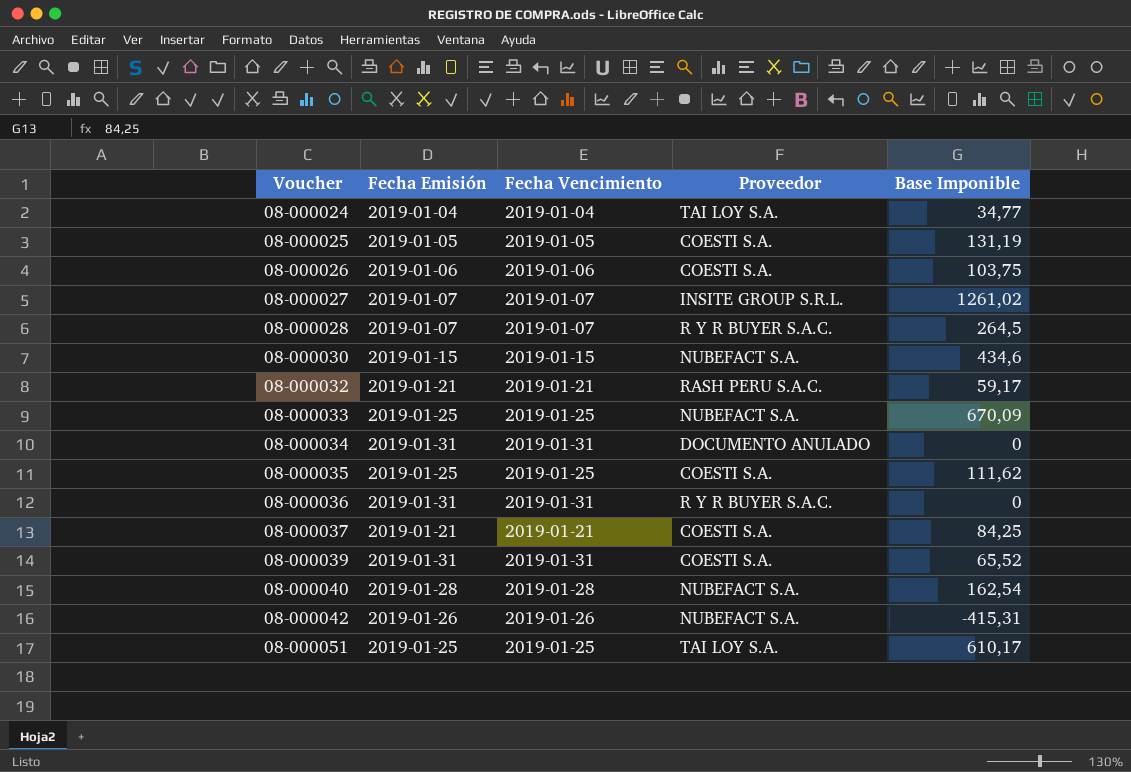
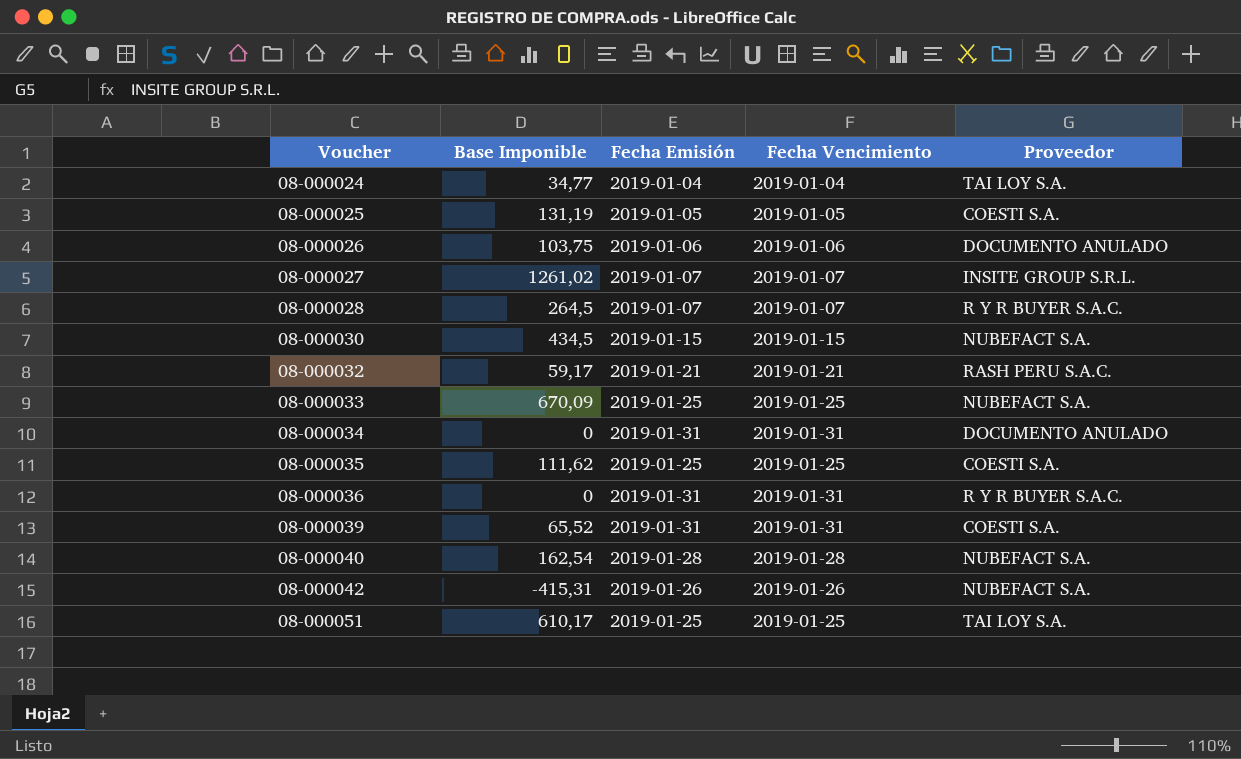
column Base Imponible | position: 5 -> 2
row 08-000037: 2019-01-21 | 2019-01-21 | COESTI S.A. | 84,25 -> none
08-000026 | Proveedor: COESTI S.A. -> DOCUMENTO ANULADO
08-000030 | Base Imponible: 434,6 -> 434,5

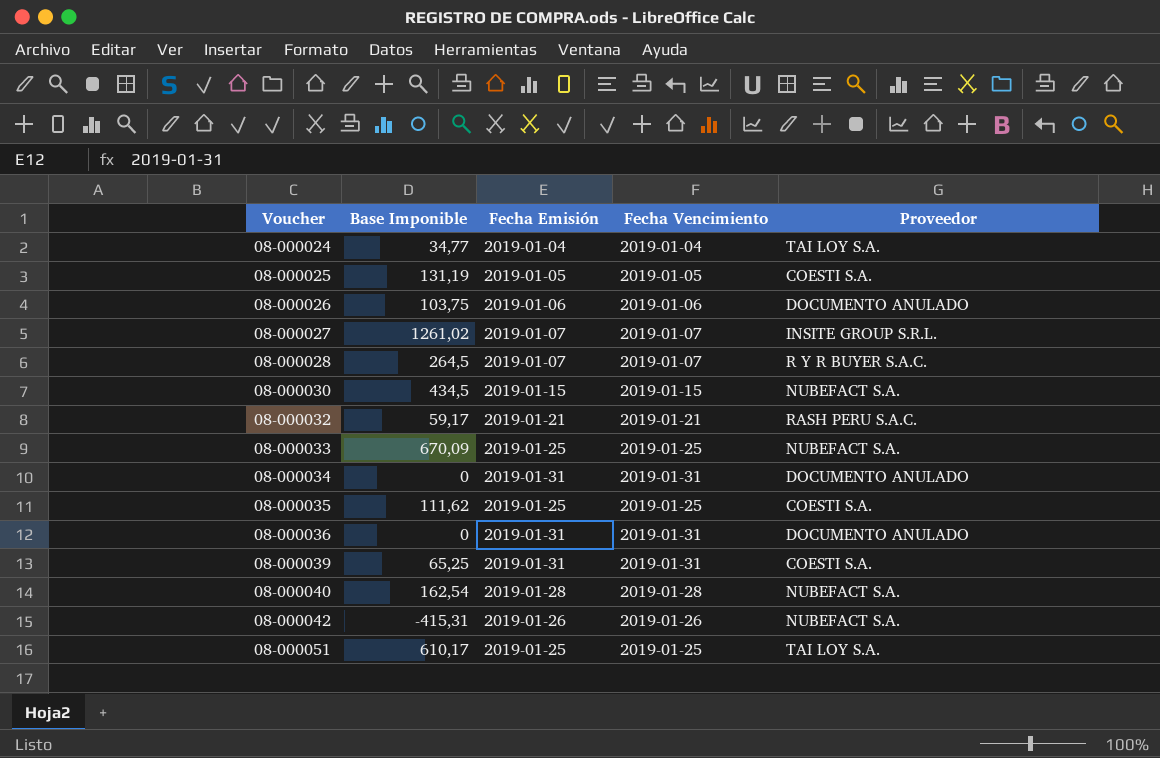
08-000036 | Proveedor: R Y R BUYER S.A.C. -> DOCUMENTO ANULADO
08-000039 | Base Imponible: 65,52 -> 65,25

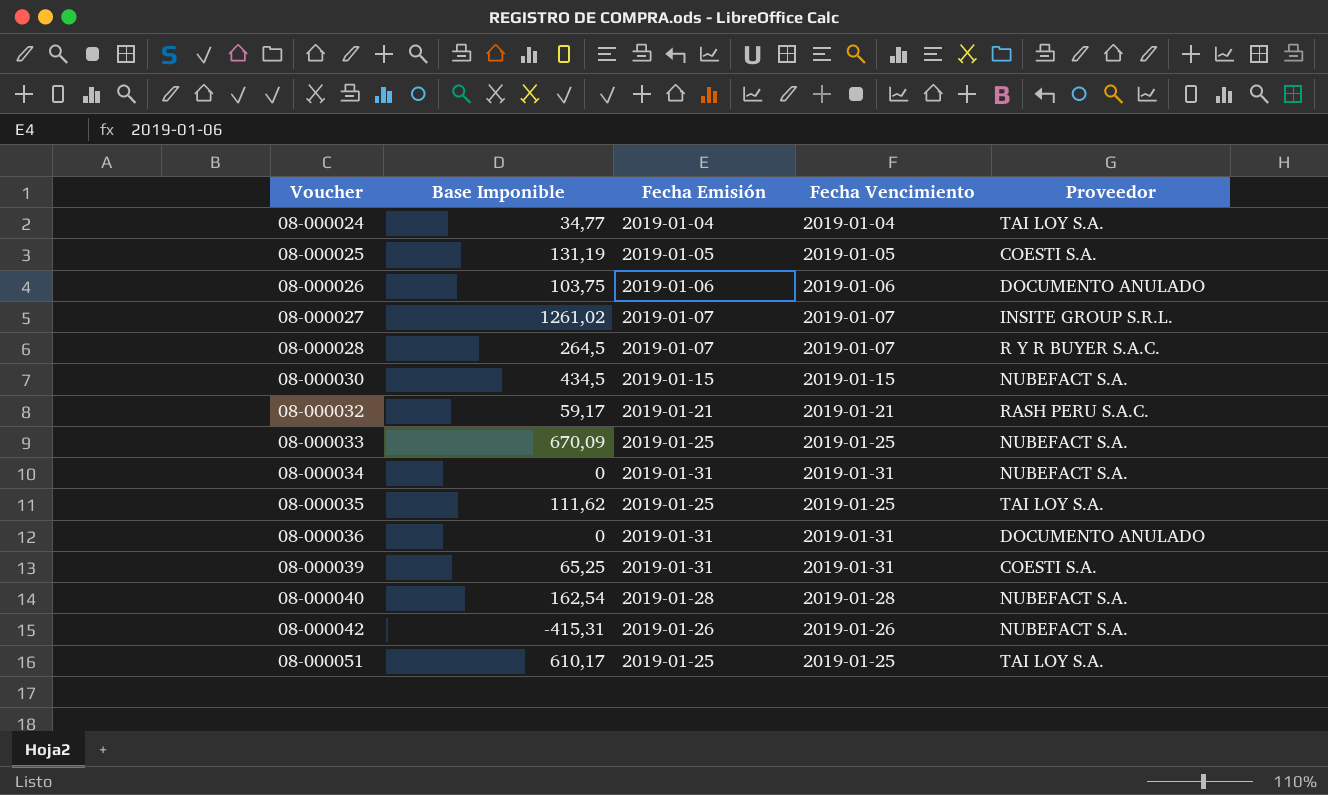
08-000034 | Proveedor: DOCUMENTO ANULADO -> NUBEFACT S.A.
08-000035 | Proveedor: COESTI S.A. -> TAI LOY S.A.

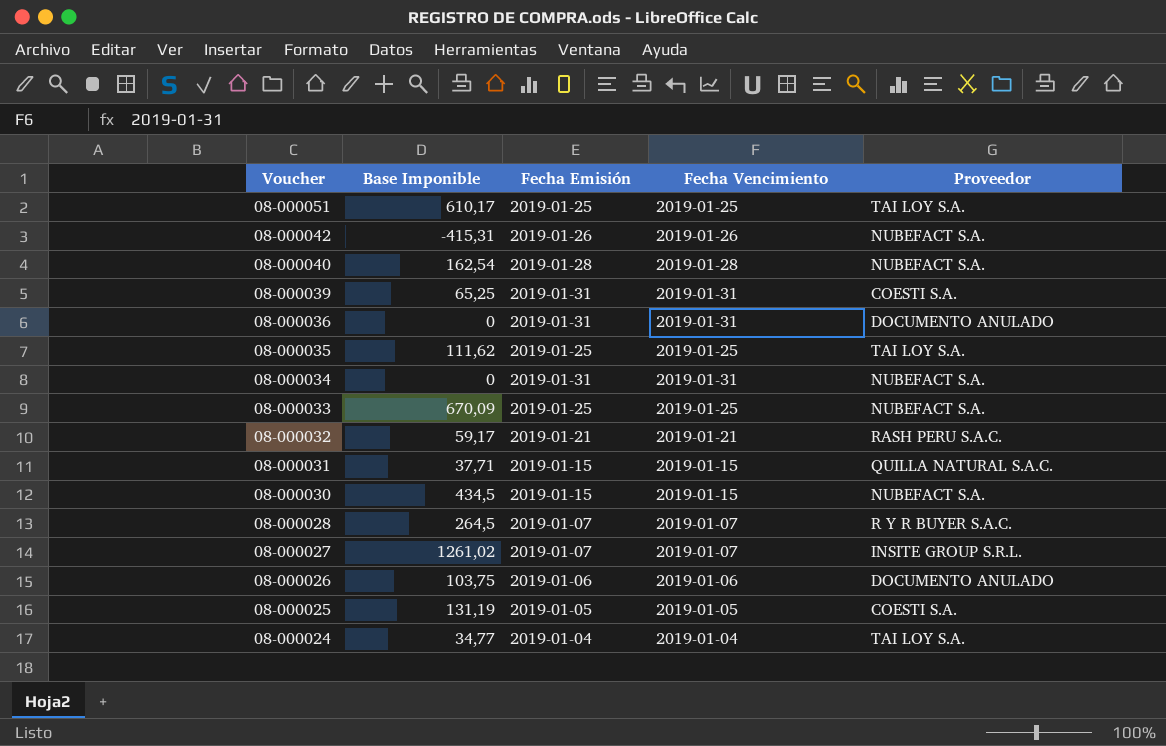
row order: Voucher ascending -> Voucher descending
row 08-000031: none -> 37,71 | 2019-01-15 | 2019-01-15 | QUILLA NATURAL S.A.C.

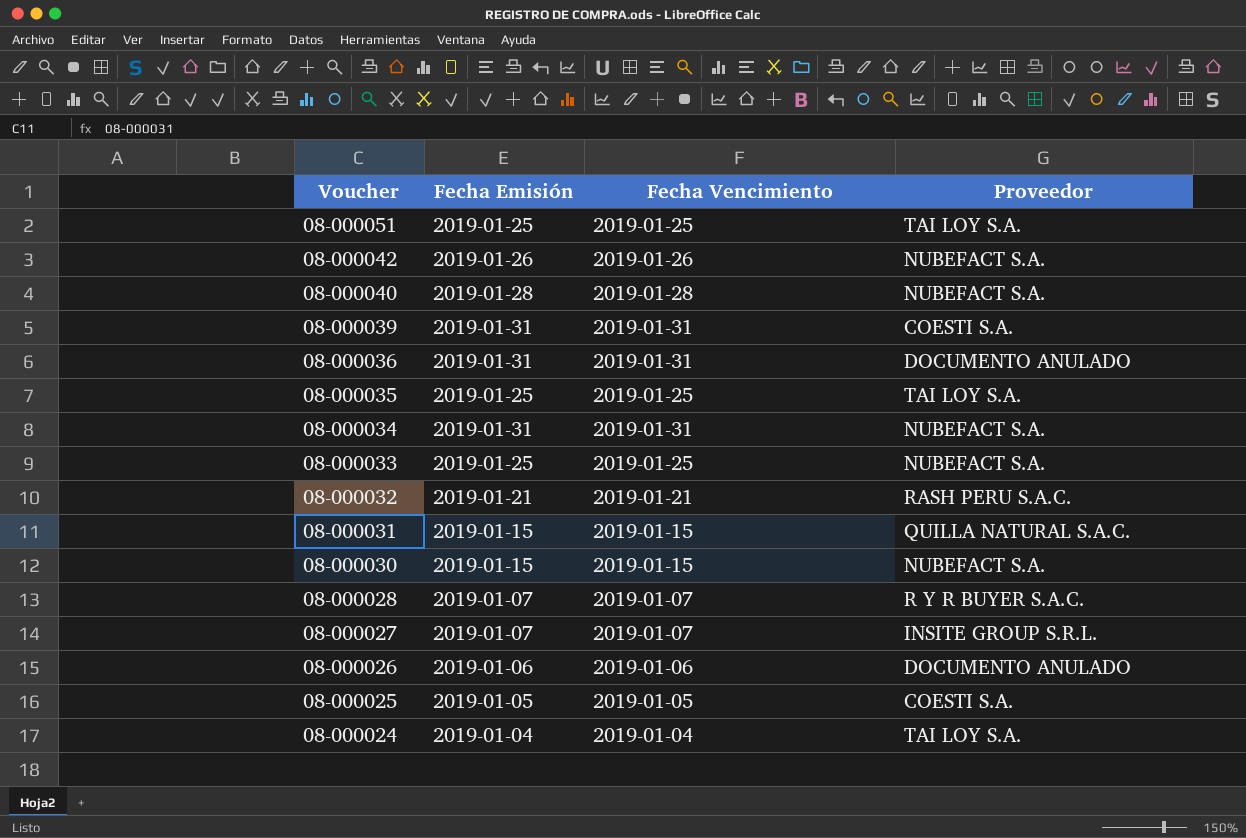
column Base Imponible | position: 2 -> none

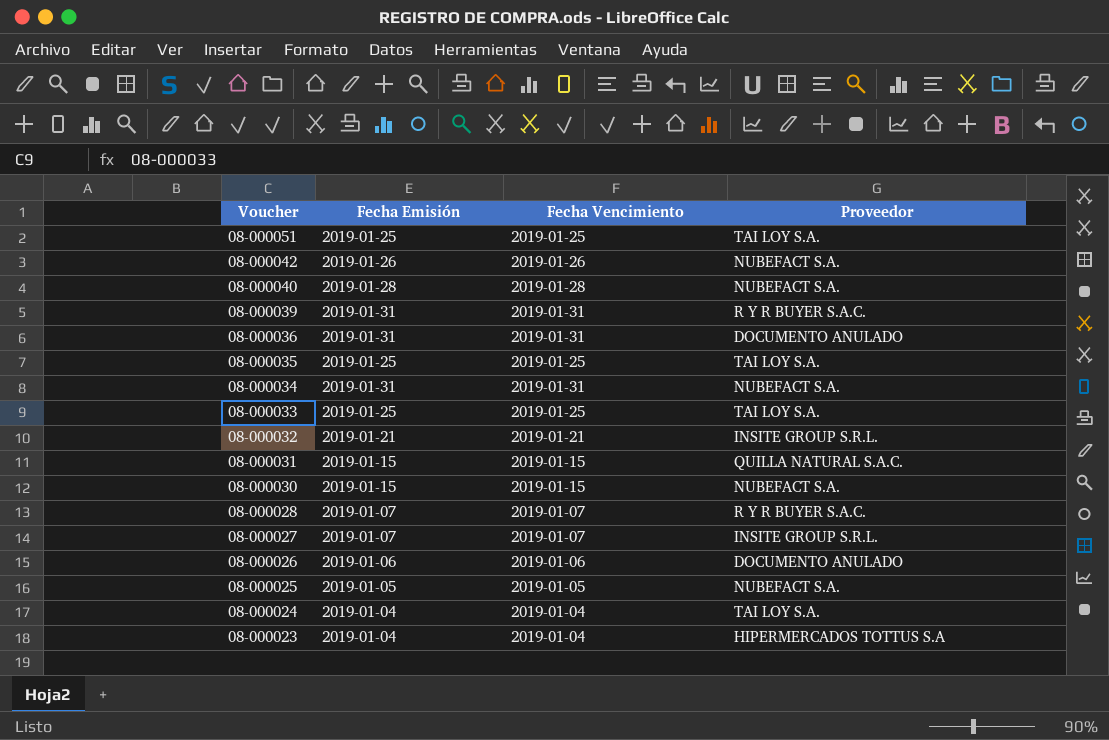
08-000039 | Proveedor: COESTI S.A. -> R Y R BUYER S.A.C.
08-000033 | Proveedor: NUBEFACT S.A. -> TAI LOY S.A.
08-000032 | Proveedor: RASH PERU S.A.C. -> INSITE GROUP S.R.L.
08-000025 | Proveedor: COESTI S.A. -> NUBEFACT S.A.
row 08-000023: none -> 2019-01-04 | 2019-01-04 | HIPERMERCADOS TOTTUS S.A

